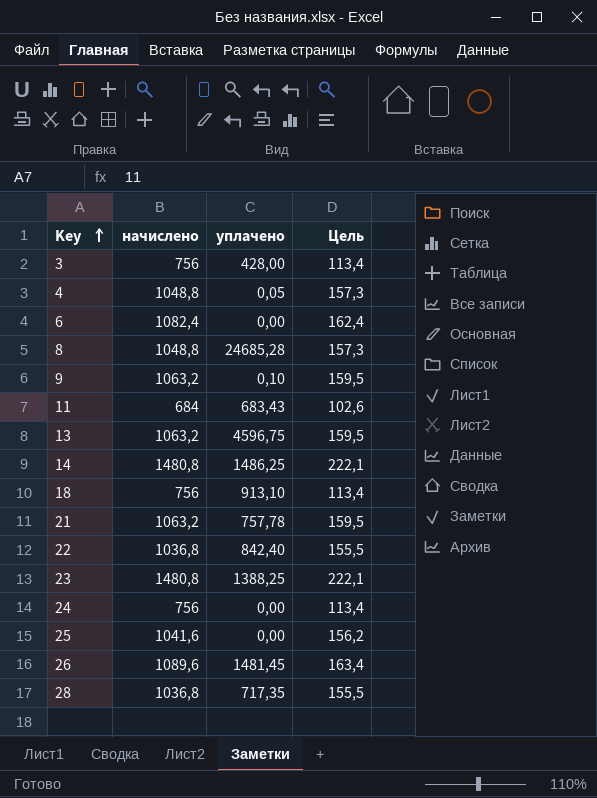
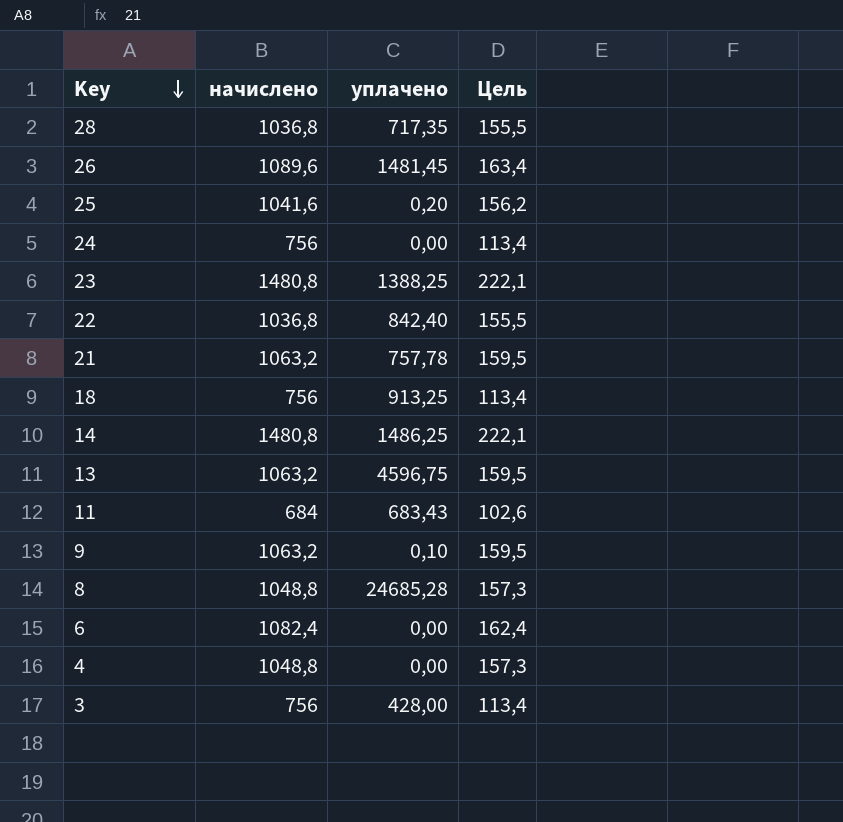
row order: Key ascending -> Key descending
25 | уплачено: 0,00 -> 0,20
18 | уплачено: 913,10 -> 913,25
4 | уплачено: 0,05 -> 0,00

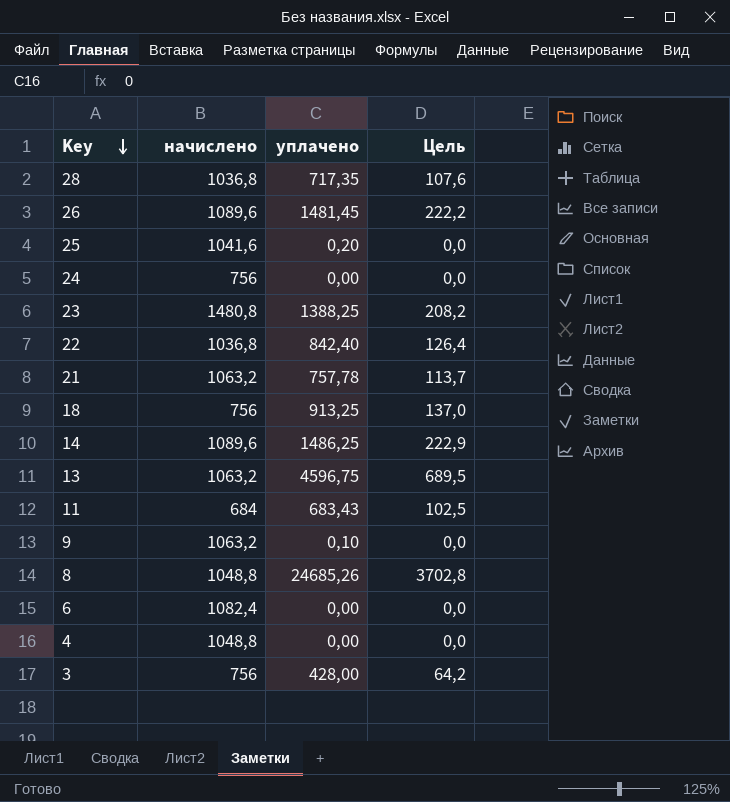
column Цель | formula: [начислено] * 0,15 -> [уплачено] * 0,15
14 | начислено: 1480,8 -> 1089,6
8 | уплачено: 24685,28 -> 24685,26

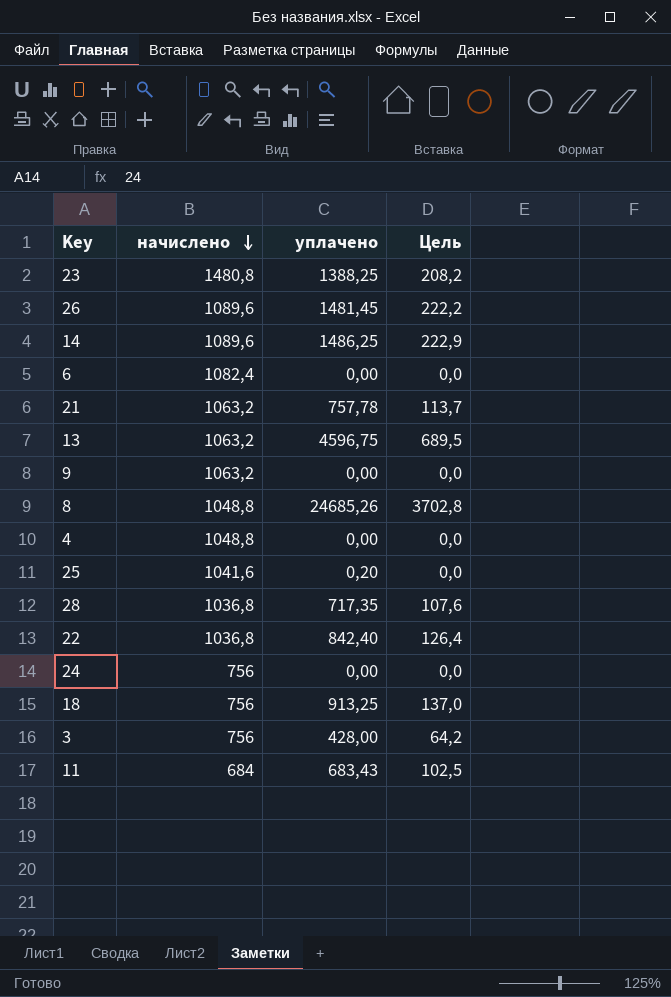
row order: Key descending -> начислено descending
9 | уплачено: 0,10 -> 0,00

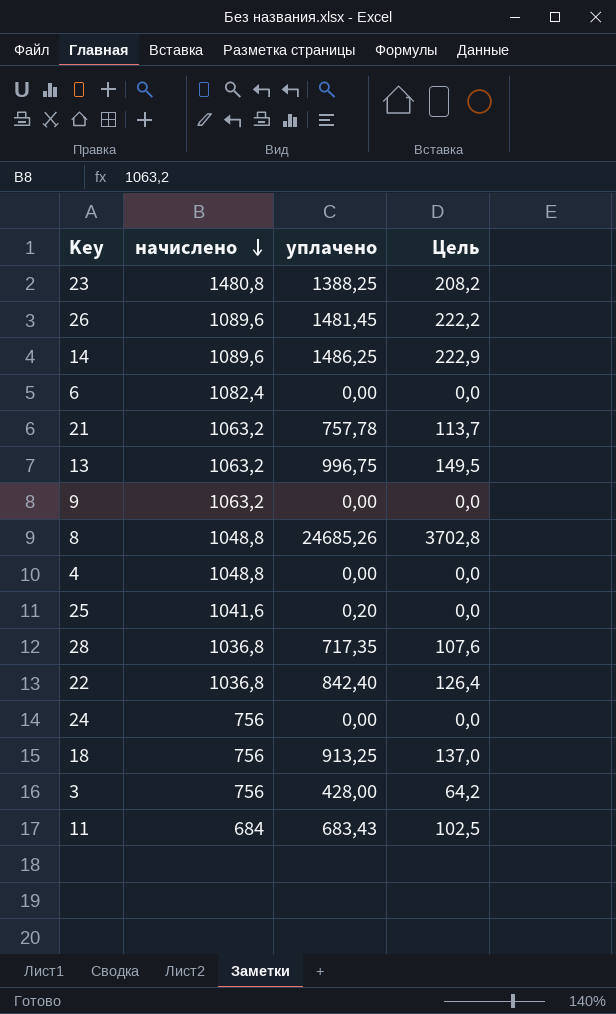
13 | уплачено: 4596,75 -> 996,75
13 | Цель: 689,5 -> 149,5

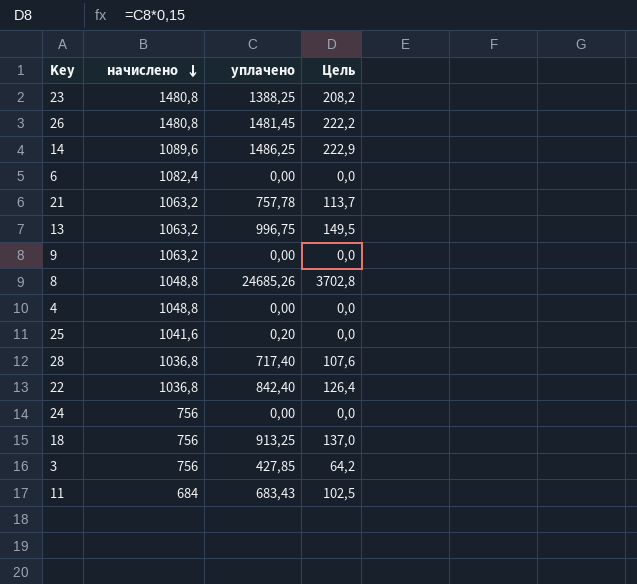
26 | начислено: 1089,6 -> 1480,8
28 | уплачено: 717,35 -> 717,40
3 | уплачено: 428,00 -> 427,85

